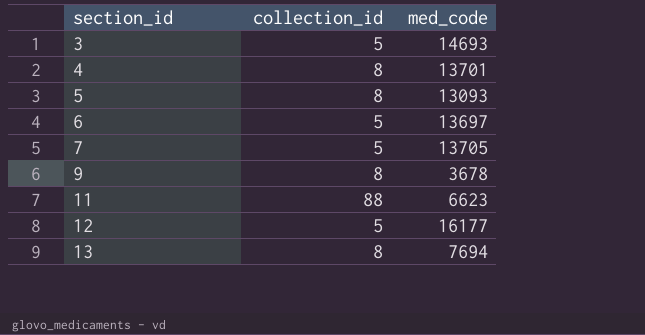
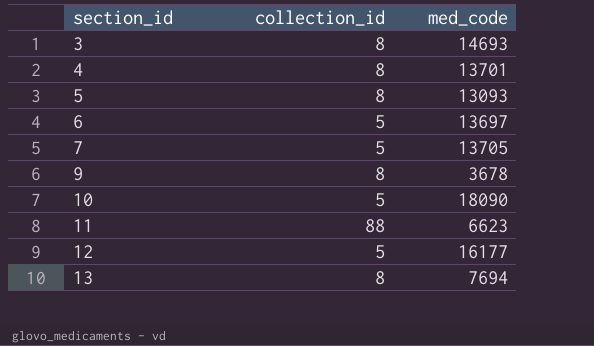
3 | collection_id: 5 -> 8
row 10: none -> 5 | 18090

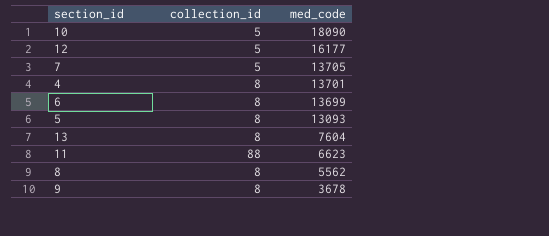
row order: section_id ascending -> med_code descending
row 3: 8 | 14693 -> none
6 | collection_id: 5 -> 8
6 | med_code: 13697 -> 13699
13 | med_code: 7694 -> 7604
row 8: none -> 8 | 5562

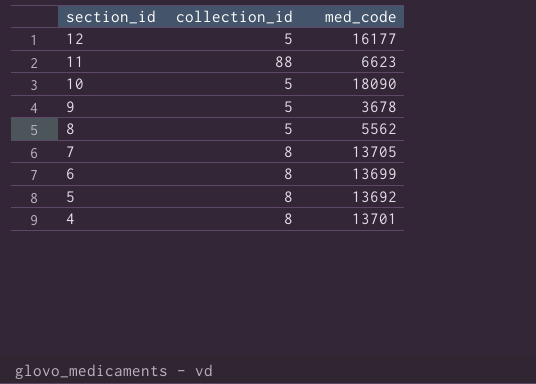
row order: med_code descending -> section_id descending
row 13: 8 | 7604 -> none
9 | collection_id: 8 -> 5
8 | collection_id: 8 -> 5
7 | collection_id: 5 -> 8
5 | med_code: 13093 -> 13692

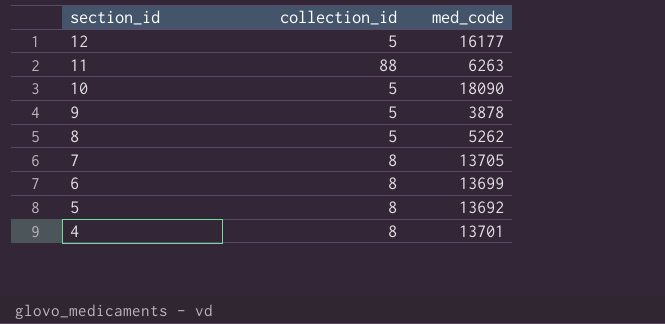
11 | med_code: 6623 -> 6263
9 | med_code: 3678 -> 3878
8 | med_code: 5562 -> 5262

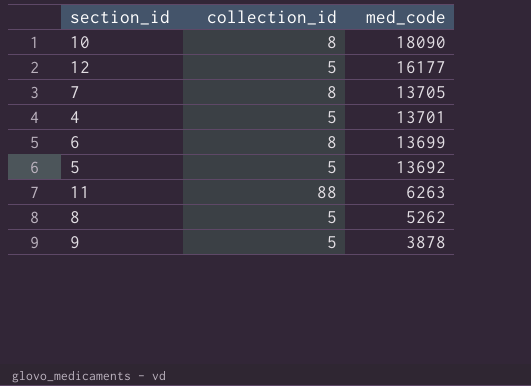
row order: section_id descending -> med_code descending
10 | collection_id: 5 -> 8
4 | collection_id: 8 -> 5
5 | collection_id: 8 -> 5

